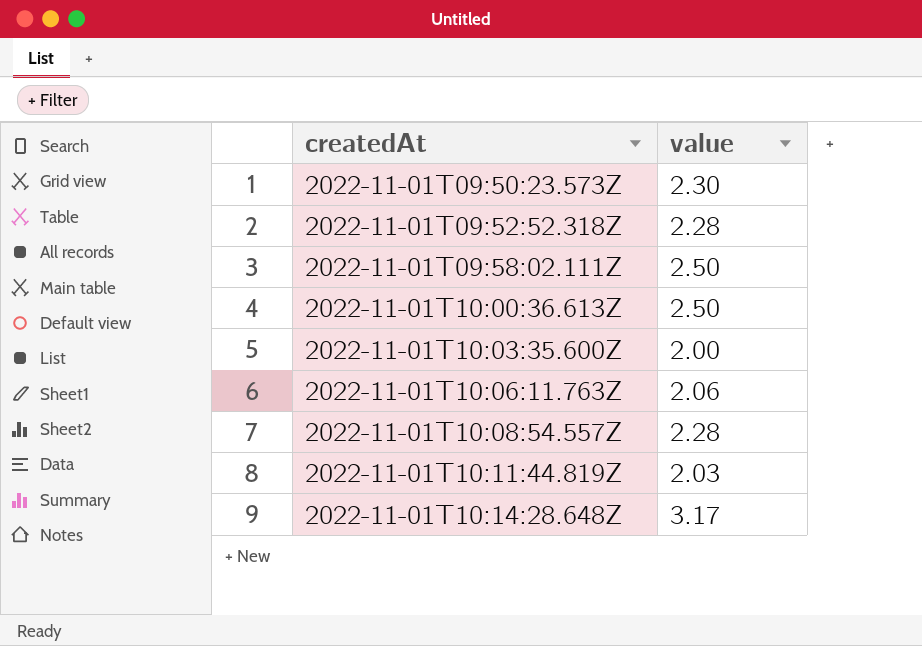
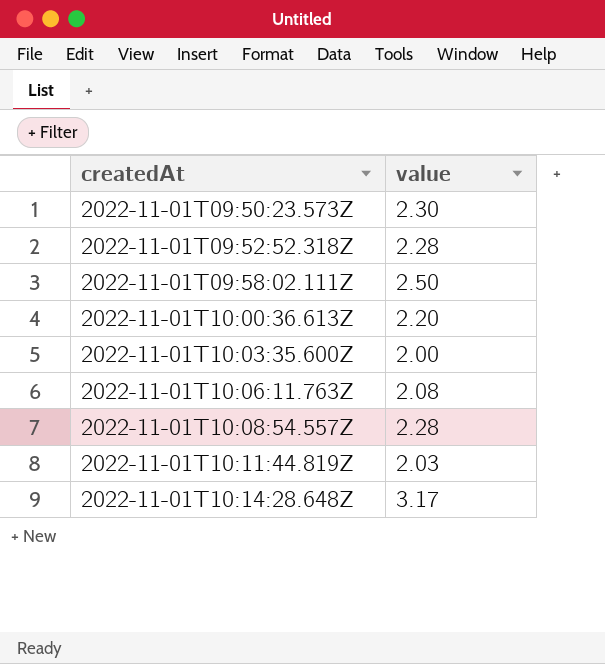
2022-11-01T10:00:36.613Z | value: 2.50 -> 2.20
2022-11-01T10:06:11.763Z | value: 2.06 -> 2.08

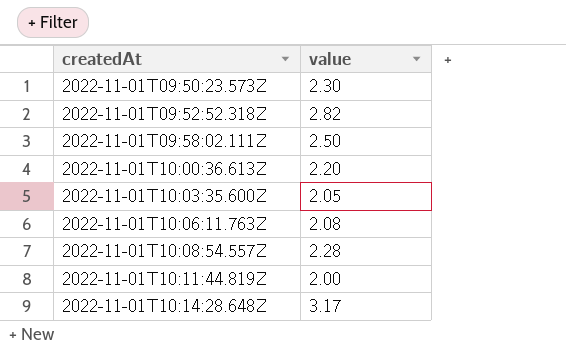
2022-11-01T09:52:52.318Z | value: 2.28 -> 2.82
2022-11-01T10:03:35.600Z | value: 2.00 -> 2.05
2022-11-01T10:11:44.819Z | value: 2.03 -> 2.00

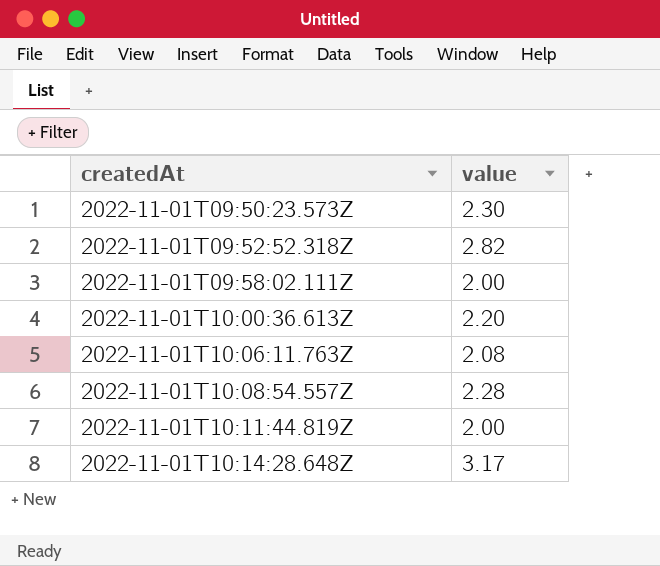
row 2022-11-01T10:03:35.600Z: 2.05 -> none
2022-11-01T09:58:02.111Z | value: 2.50 -> 2.00

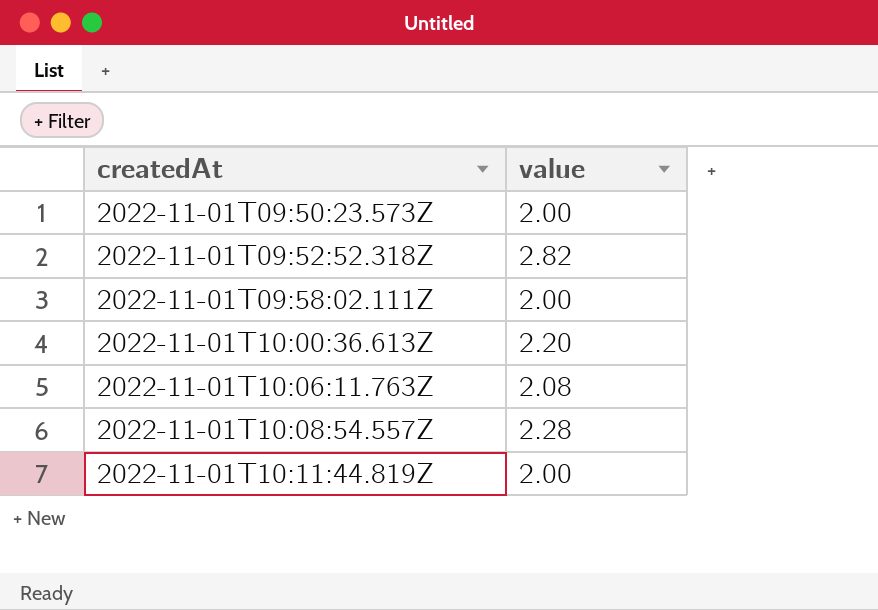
row 2022-11-01T10:14:28.648Z: 3.17 -> none
2022-11-01T09:50:23.573Z | value: 2.30 -> 2.00

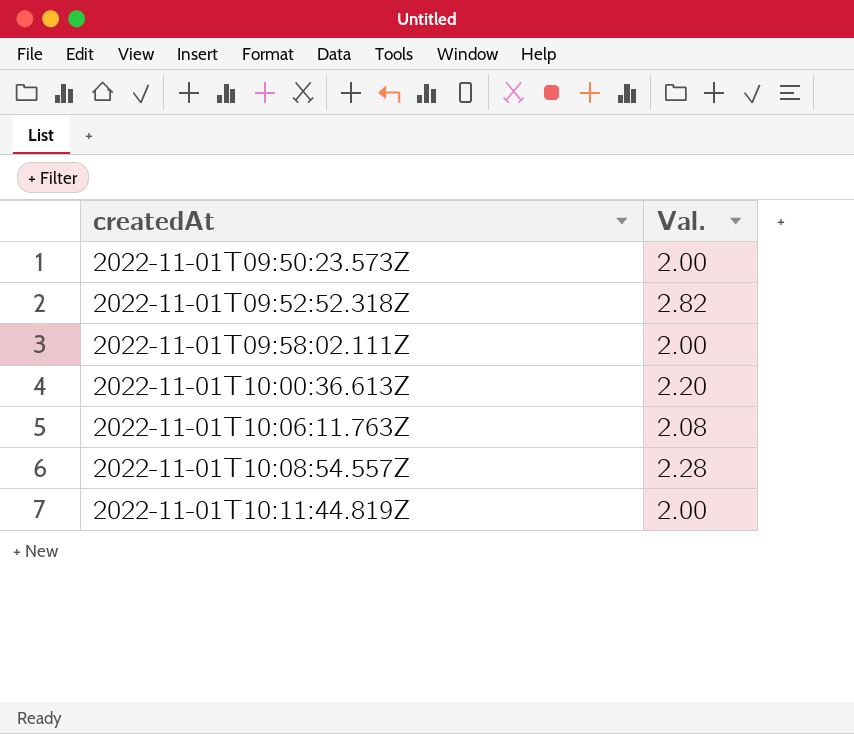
column name: value -> Val.

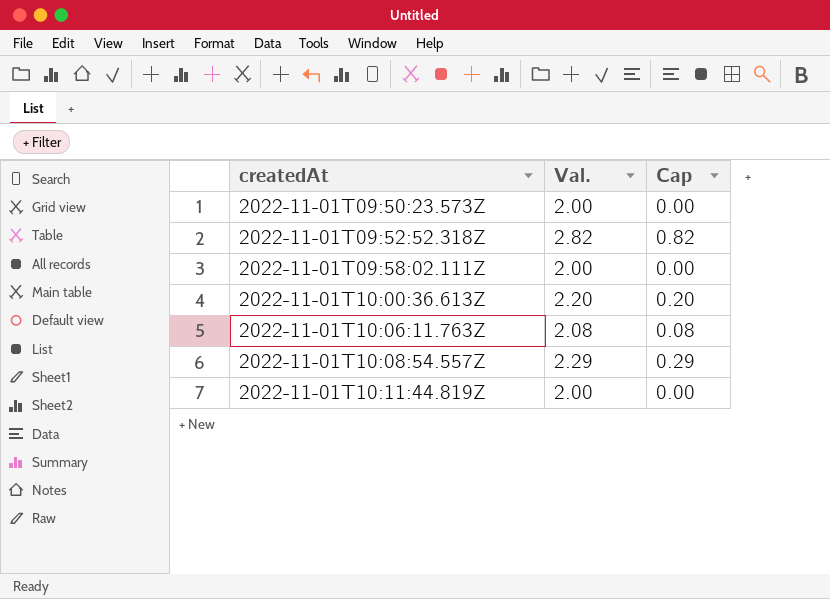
column Cap | formula: none -> [Val.] - 2
2022-11-01T10:08:54.557Z | Val.: 2.28 -> 2.29

